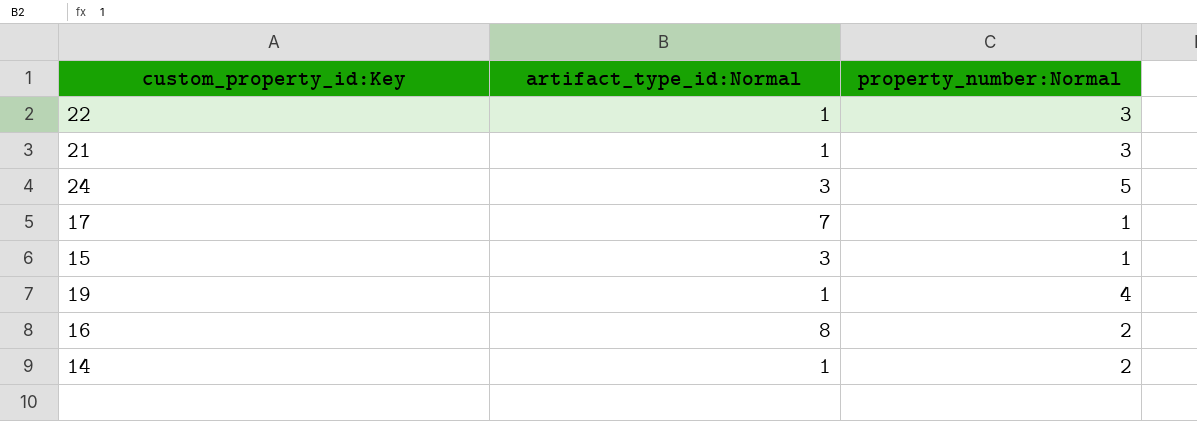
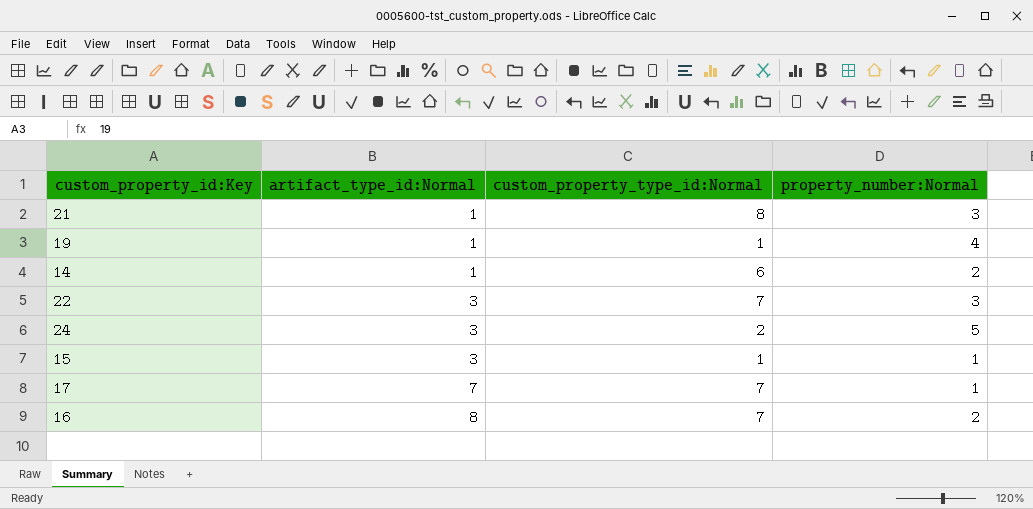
row order: none -> artifact_type_id:Normal ascending
column custom_property_type_id:Normal | position: none -> 3
22 | artifact_type_id:Normal: 1 -> 3

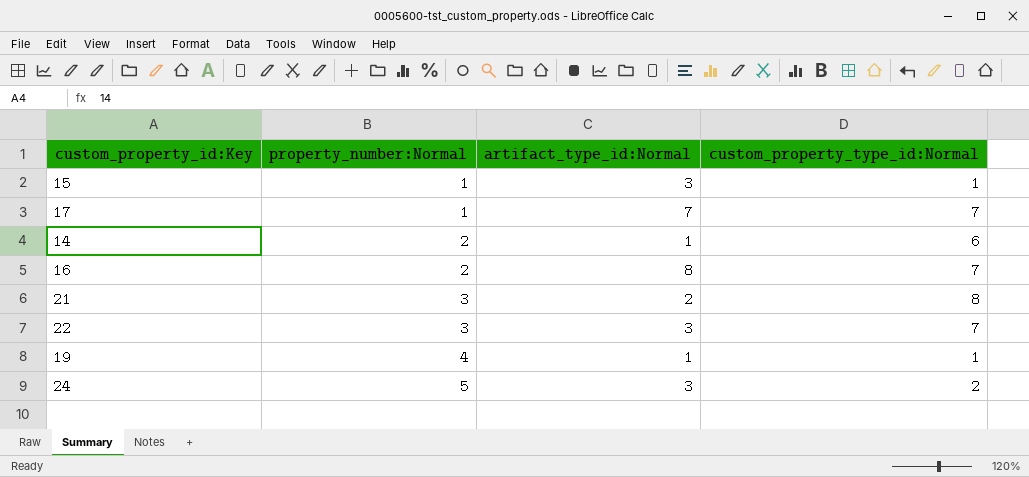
row order: artifact_type_id:Normal ascending -> property_number:Normal ascending
column property_number:Normal | position: 4 -> 2
21 | artifact_type_id:Normal: 1 -> 2

